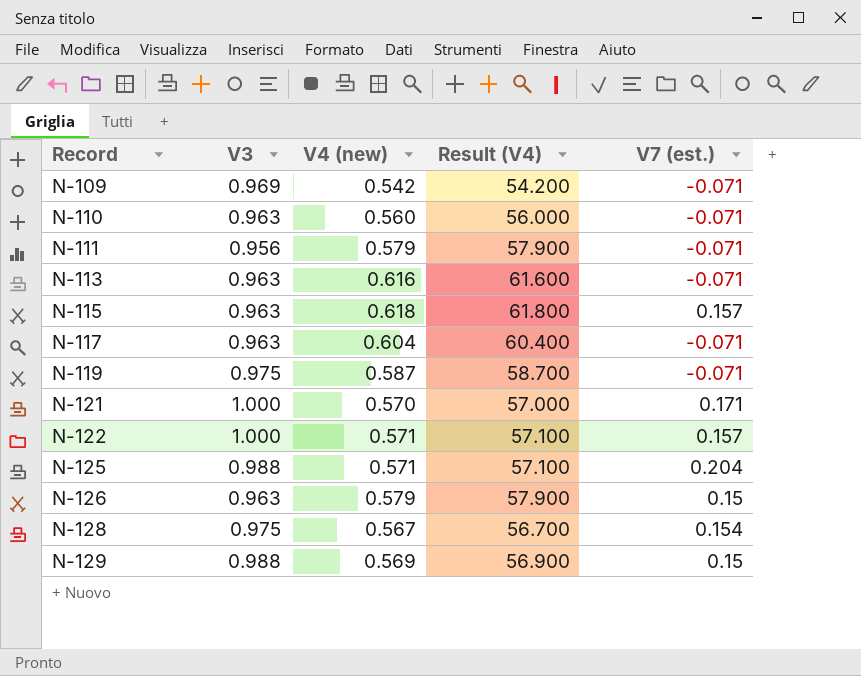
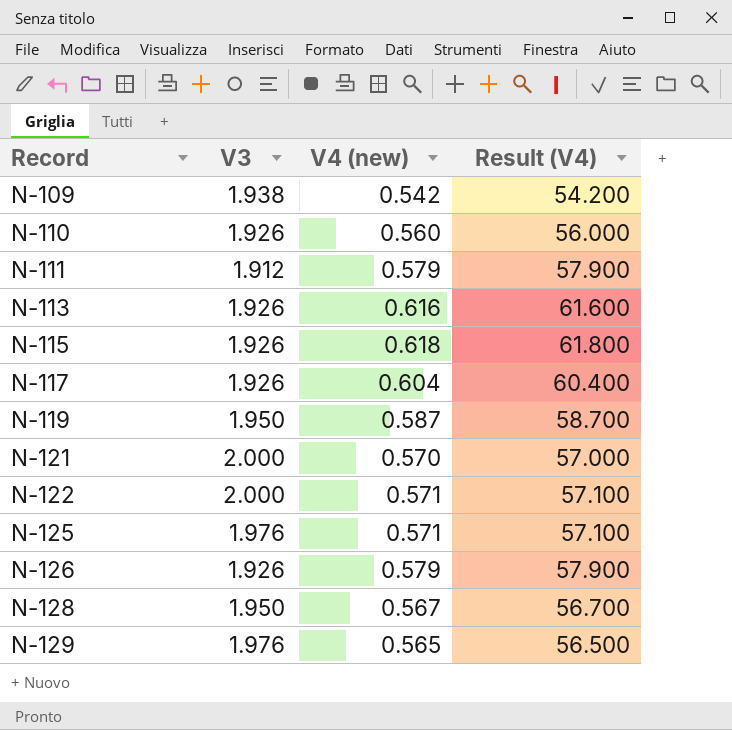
column V7 (est.) | position: 5 -> none
N-109 | V3: 0.969 -> 1.938
N-110 | V3: 0.963 -> 1.926
N-111 | V3: 0.956 -> 1.912
N-113 | V3: 0.963 -> 1.926
N-115 | V3: 0.963 -> 1.926
N-117 | V3: 0.963 -> 1.926
N-119 | V3: 0.975 -> 1.950
N-121 | V3: 1.000 -> 2.000
N-122 | V3: 1.000 -> 2.000
N-125 | V3: 0.988 -> 1.976
N-126 | V3: 0.963 -> 1.926
N-128 | V3: 0.975 -> 1.950
N-129 | V3: 0.988 -> 1.976
N-129 | V4 (new): 0.569 -> 0.565
N-129 | Result (V4): 56.900 -> 56.500

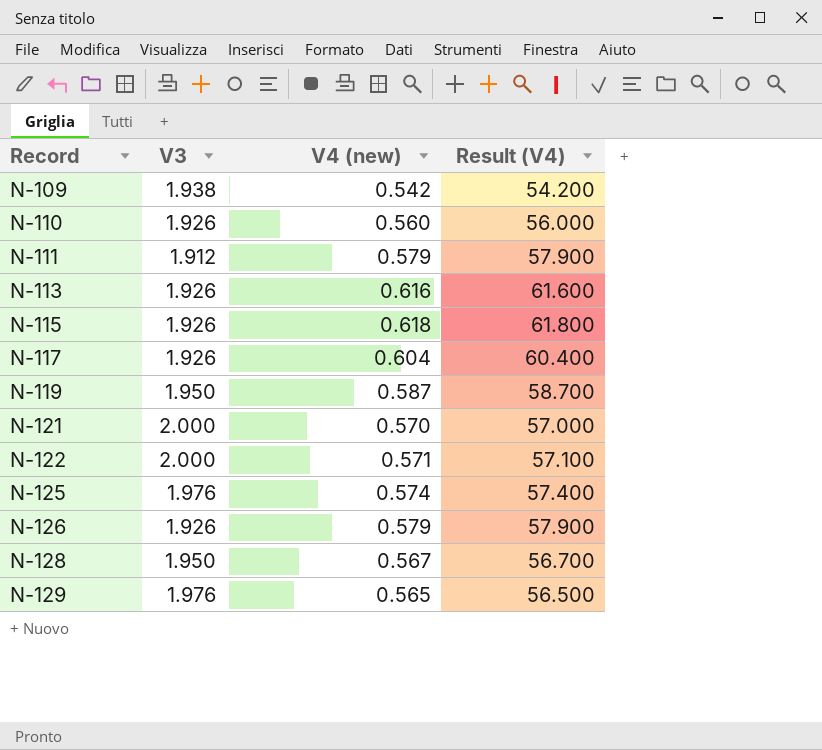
N-125 | V4 (new): 0.571 -> 0.574
N-125 | Result (V4): 57.100 -> 57.400

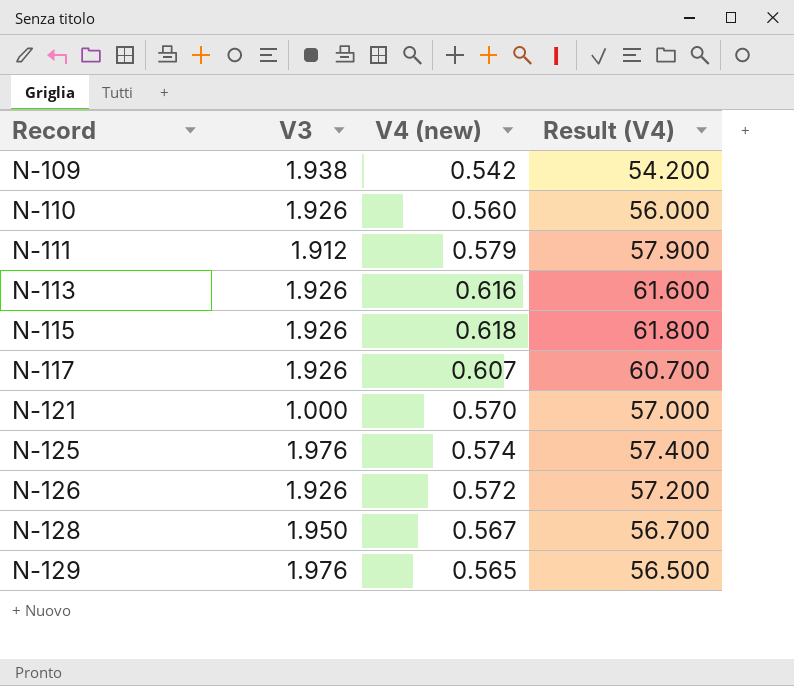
row N-119: 1.950 | 0.587 | 58.700 -> none
row N-122: 2.000 | 0.571 | 57.100 -> none
N-117 | V4 (new): 0.604 -> 0.607
N-117 | Result (V4): 60.400 -> 60.700
N-121 | V3: 2.000 -> 1.000
N-126 | V4 (new): 0.579 -> 0.572
N-126 | Result (V4): 57.900 -> 57.200

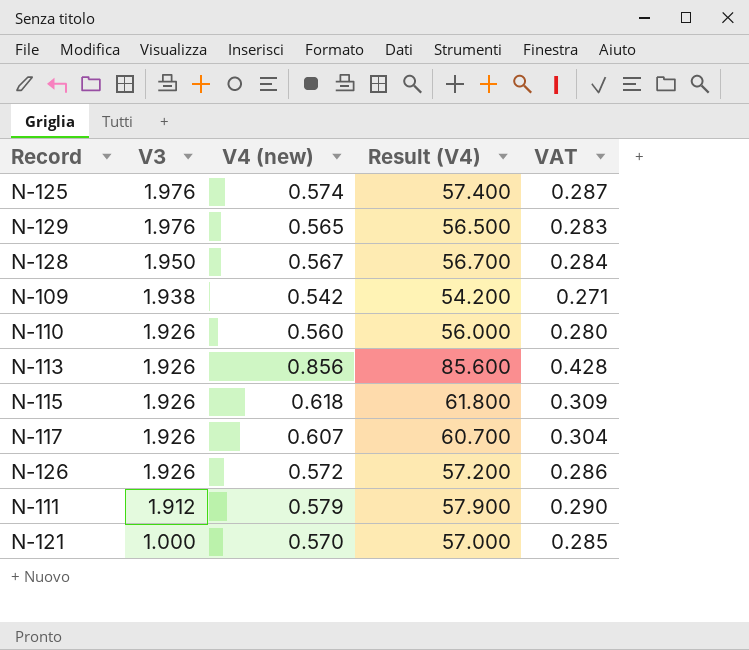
row order: Record ascending -> V3 descending
column VAT | formula: none -> [V4 (new)] * 0.5
N-113 | V4 (new): 0.616 -> 0.856
N-113 | Result (V4): 61.600 -> 85.600

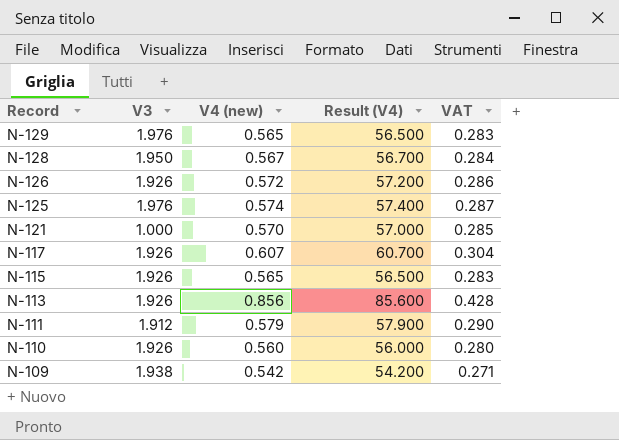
row order: V3 descending -> Record descending
N-115 | V4 (new): 0.618 -> 0.565
N-115 | Result (V4): 61.800 -> 56.500
N-115 | VAT: 0.309 -> 0.283

